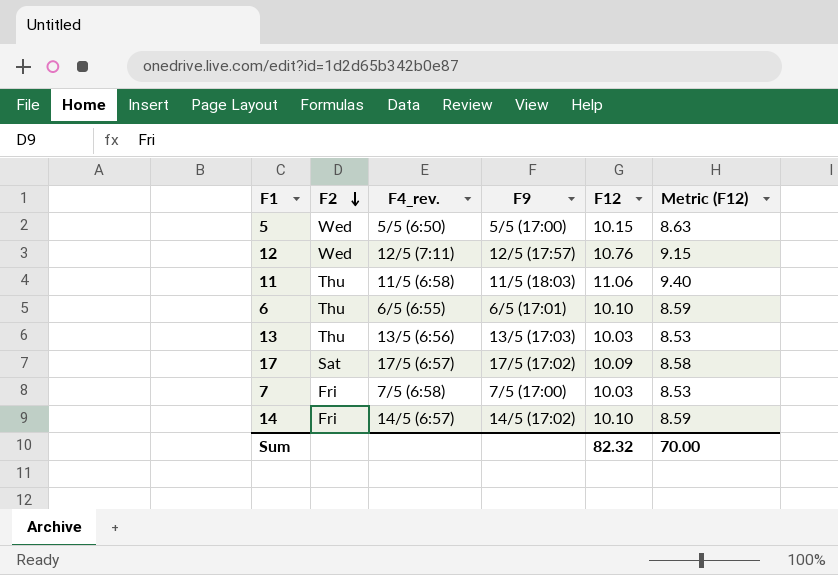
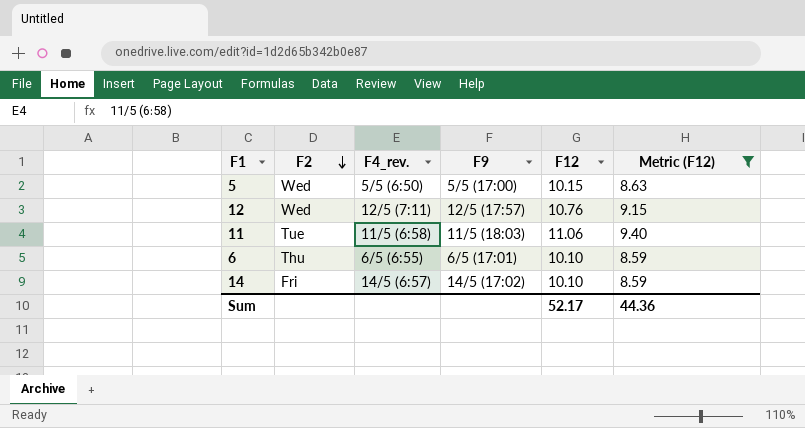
filter: none -> Metric (F12) >= 8.59
11 | F2: Thu -> Tue
Sum | F12: 82.32 -> 52.17
Sum | Metric (F12): 70.00 -> 44.36

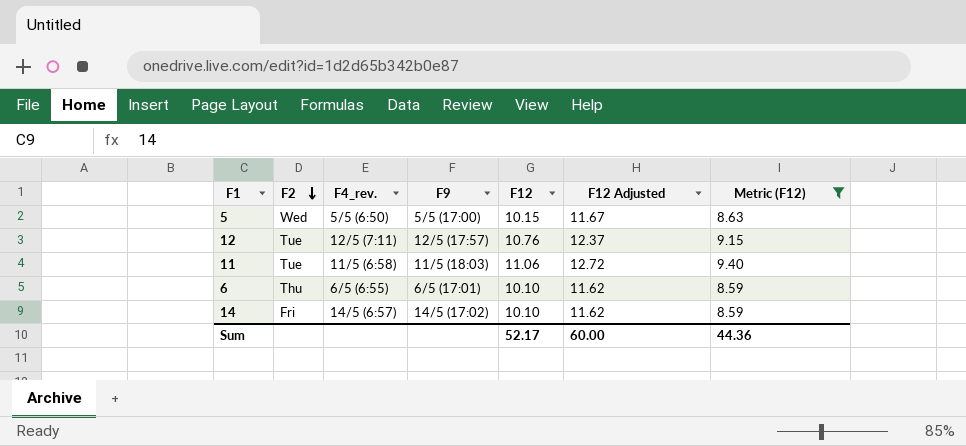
column F12 Adjusted | formula: none -> [F12] * 1.15
12 | F2: Wed -> Tue

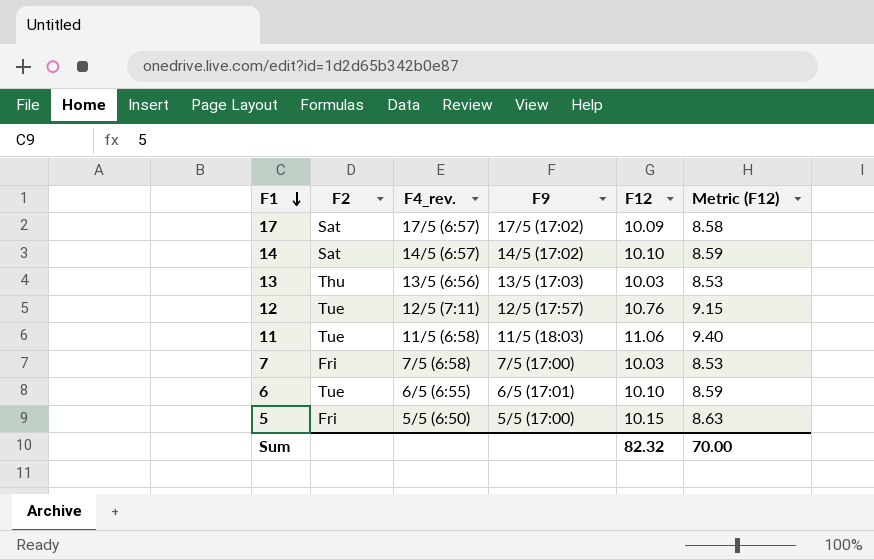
filter: Metric (F12) >= 8.59 -> none
row order: F2 descending -> F1 descending
column F12 Adjusted | formula: [F12] * 1.15 -> none
14 | F2: Fri -> Sat
6 | F2: Thu -> Tue
5 | F2: Wed -> Fri
Sum | F12: 52.17 -> 82.32
Sum | Metric (F12): 44.36 -> 70.00

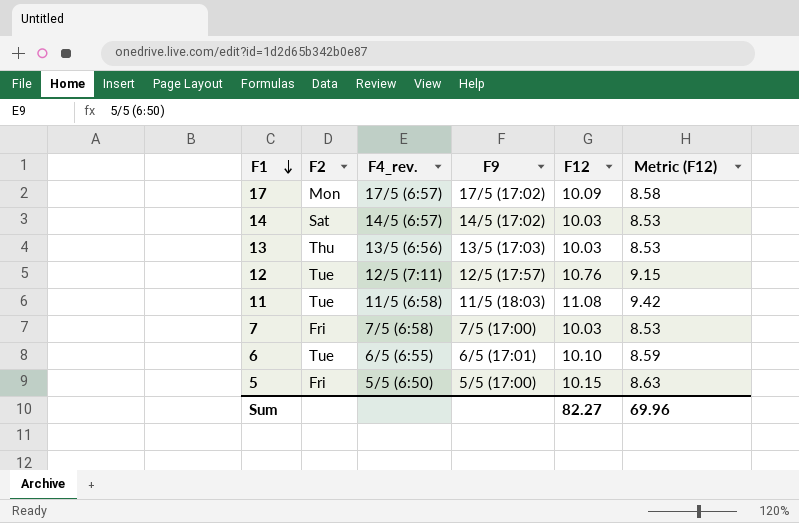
17 | F2: Sat -> Mon
14 | F12: 10.10 -> 10.03
14 | Metric (F12): 8.59 -> 8.53
11 | F12: 11.06 -> 11.08
11 | Metric (F12): 9.40 -> 9.42
Sum | F12: 82.32 -> 82.27
Sum | Metric (F12): 70.00 -> 69.96

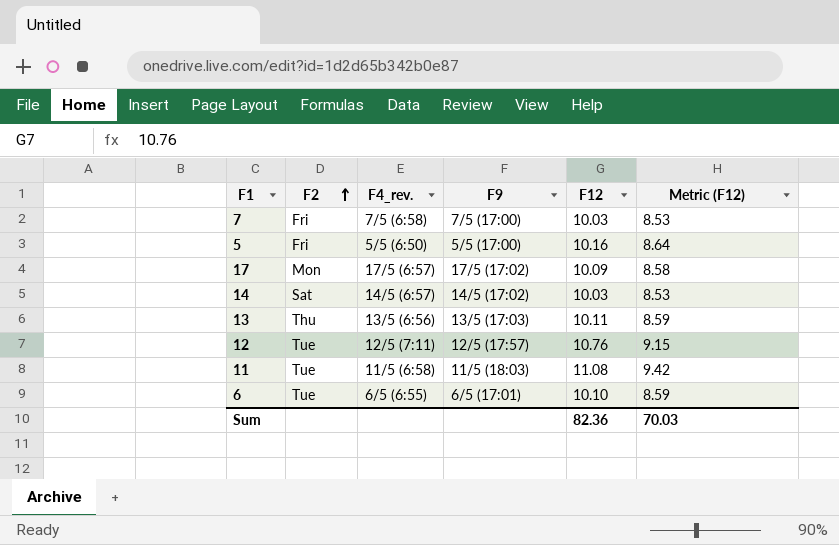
row order: F1 descending -> F2 ascending
5 | F12: 10.15 -> 10.16
5 | Metric (F12): 8.63 -> 8.64
13 | F12: 10.03 -> 10.11
13 | Metric (F12): 8.53 -> 8.59
Sum | F12: 82.27 -> 82.36
Sum | Metric (F12): 69.96 -> 70.03

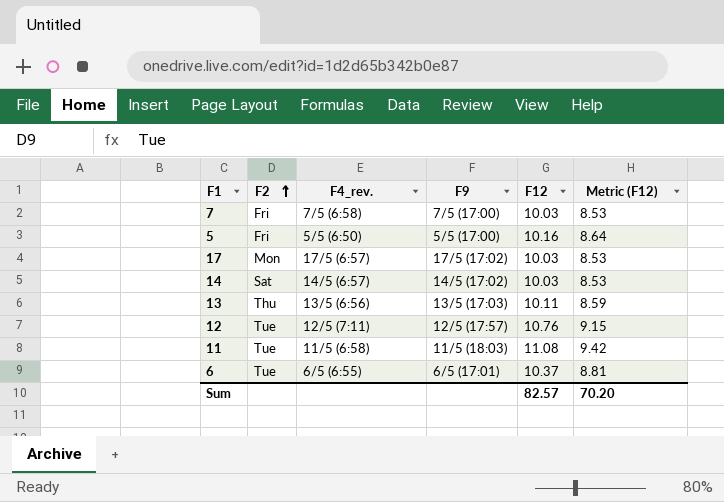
17 | F12: 10.09 -> 10.03
17 | Metric (F12): 8.58 -> 8.53
6 | F12: 10.10 -> 10.37
6 | Metric (F12): 8.59 -> 8.81
Sum | F12: 82.36 -> 82.57
Sum | Metric (F12): 70.03 -> 70.20

